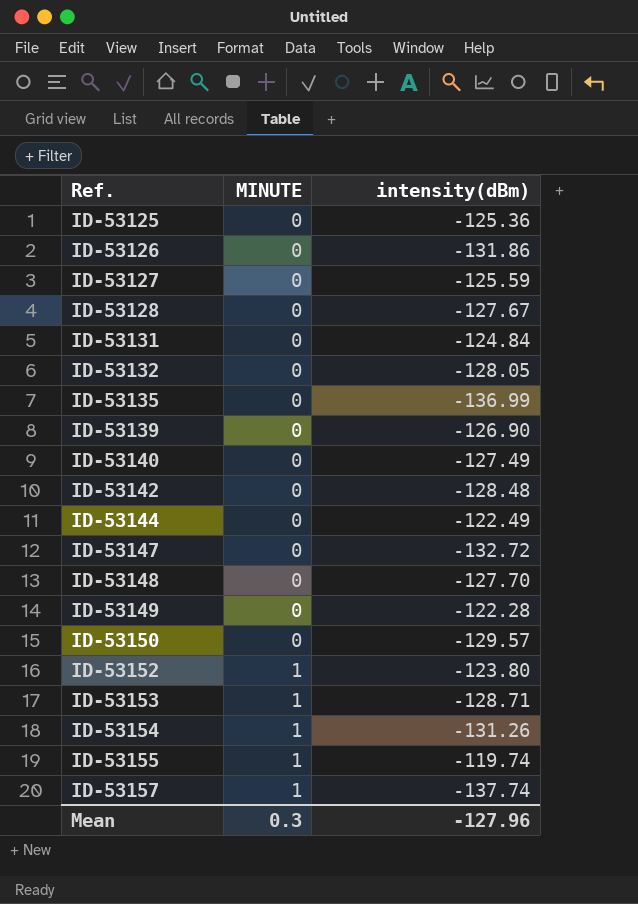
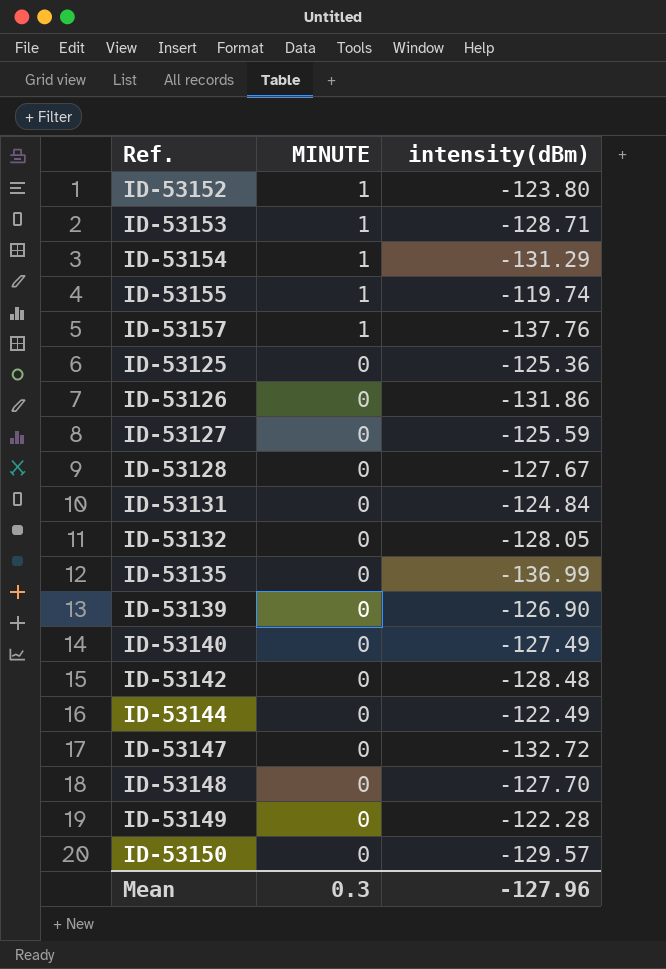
row order: Ref. ascending -> MINUTE descending
ID-53154 | intensity(dBm): -131.26 -> -131.29
ID-53157 | intensity(dBm): -137.74 -> -137.76

